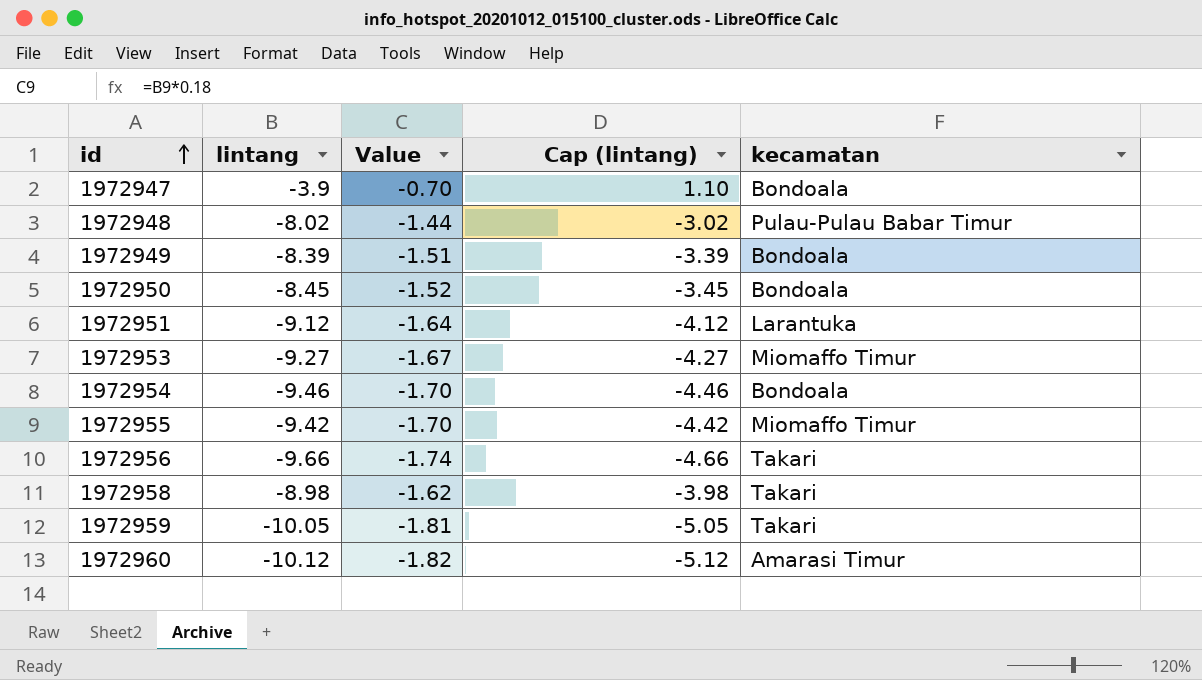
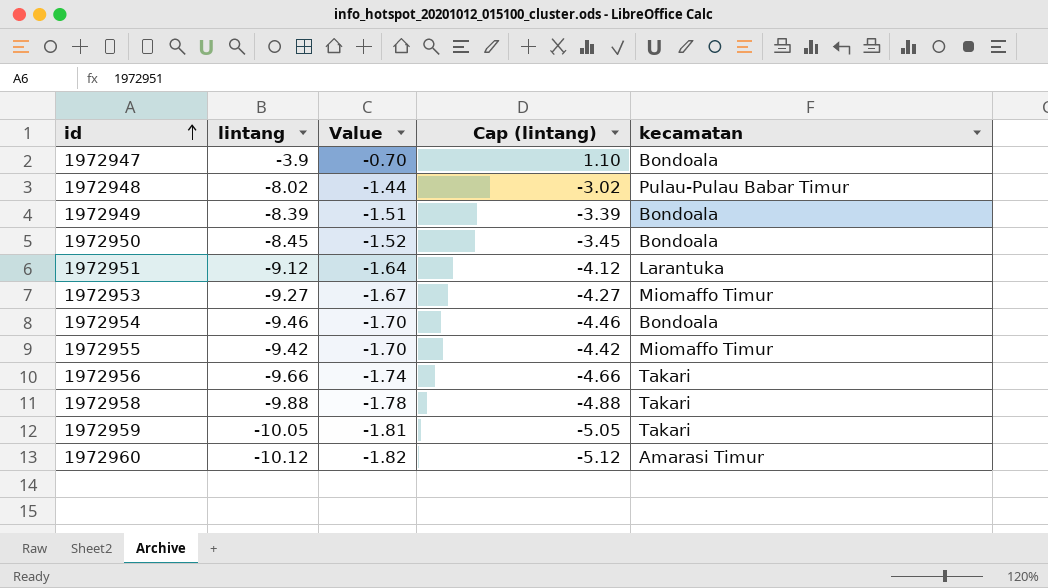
1972958 | lintang: -8.98 -> -9.88
1972958 | Value: -1.62 -> -1.78
1972958 | Cap (lintang): -3.98 -> -4.88

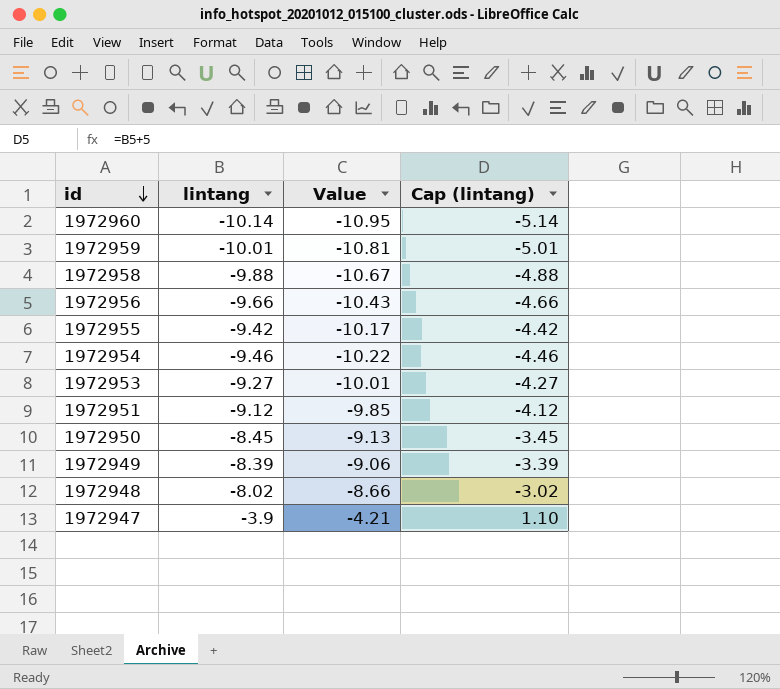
row order: id ascending -> id descending
column kecamatan | position: 5 -> none
column Value | formula: [lintang] * 0.18 -> [lintang] * 1.08
1972960 | lintang: -10.12 -> -10.14
1972960 | Cap (lintang): -5.12 -> -5.14
1972959 | lintang: -10.05 -> -10.01
1972959 | Cap (lintang): -5.05 -> -5.01

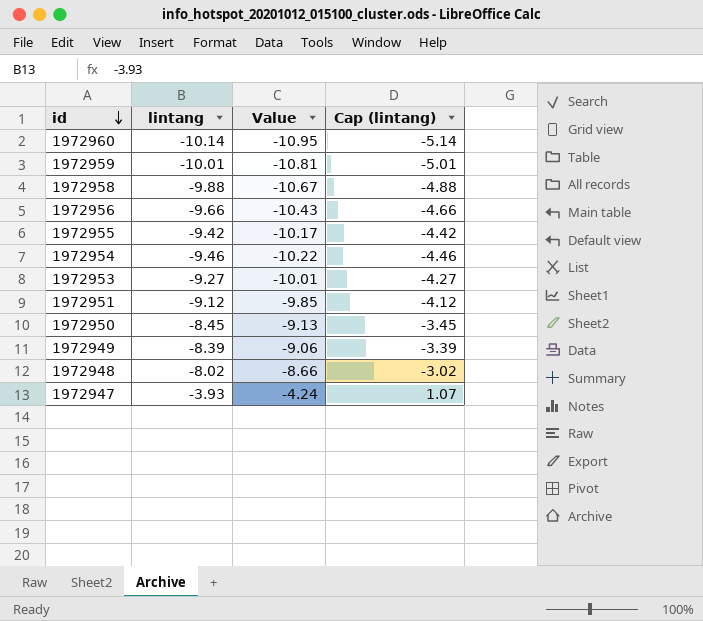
1972947 | lintang: -3.9 -> -3.93
1972947 | Value: -4.21 -> -4.24
1972947 | Cap (lintang): 1.10 -> 1.07

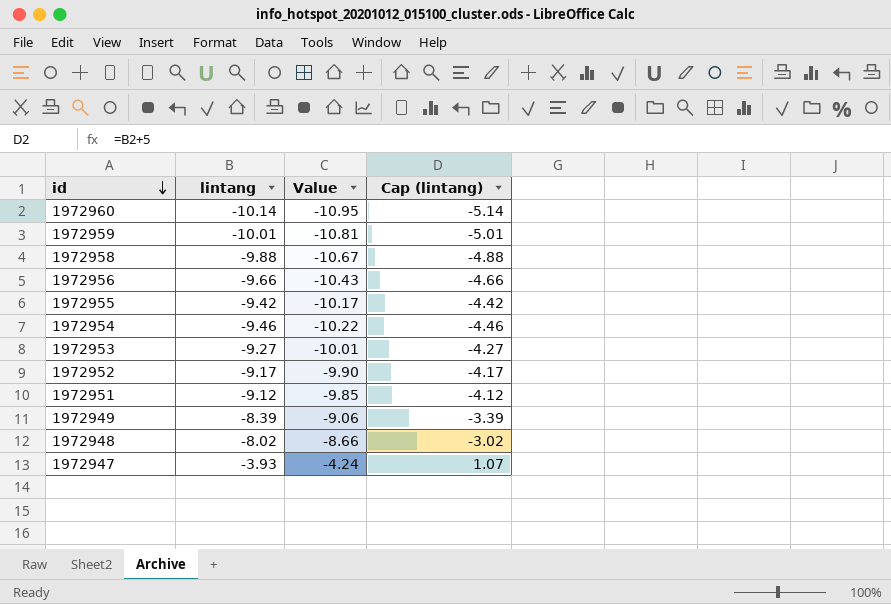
row 1972950: -8.45 | -9.13 | -3.45 -> none
row 1972952: none -> -9.17 | -9.90 | -4.17

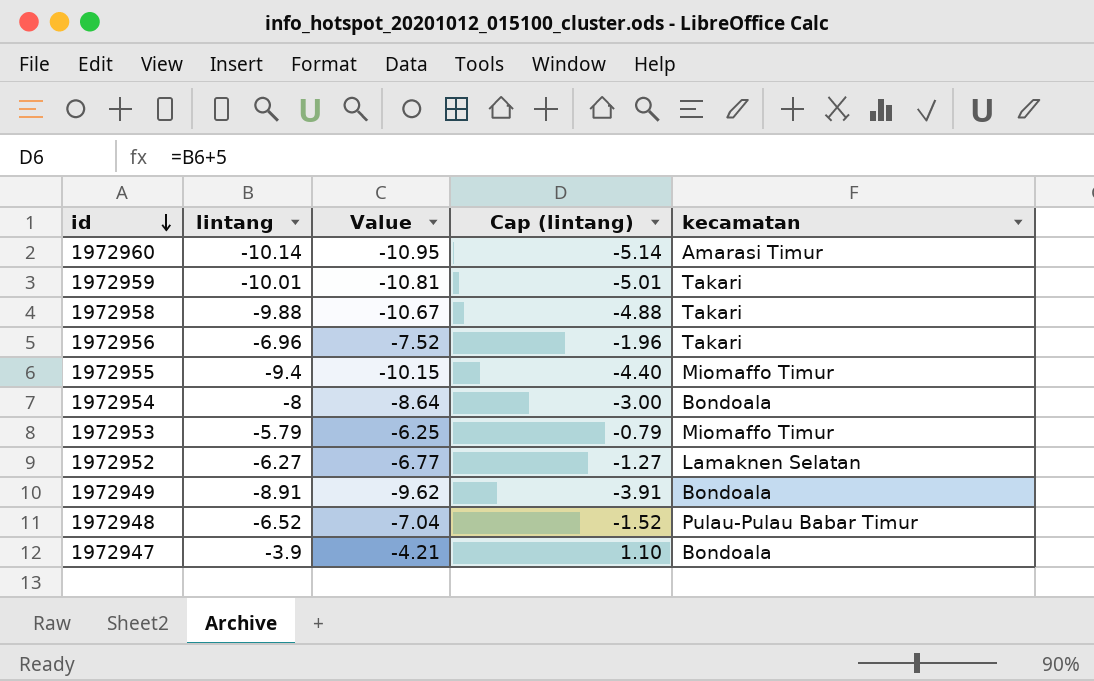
column kecamatan | position: none -> 5
row 1972951: -9.12 | -9.85 | -4.12 -> none
1972956 | lintang: -9.66 -> -6.96
1972956 | Value: -10.43 -> -7.52
1972956 | Cap (lintang): -4.66 -> -1.96
1972955 | lintang: -9.42 -> -9.4
1972955 | Value: -10.17 -> -10.15
1972955 | Cap (lintang): -4.42 -> -4.40
1972954 | lintang: -9.46 -> -8
1972954 | Value: -10.22 -> -8.64
1972954 | Cap (lintang): -4.46 -> -3.00
1972953 | lintang: -9.27 -> -5.79
1972953 | Value: -10.01 -> -6.25
1972953 | Cap (lintang): -4.27 -> -0.79
1972952 | lintang: -9.17 -> -6.27
1972952 | Value: -9.90 -> -6.77
1972952 | Cap (lintang): -4.17 -> -1.27
1972949 | lintang: -8.39 -> -8.91
1972949 | Value: -9.06 -> -9.62
1972949 | Cap (lintang): -3.39 -> -3.91
1972948 | lintang: -8.02 -> -6.52
1972948 | Value: -8.66 -> -7.04
1972948 | Cap (lintang): -3.02 -> -1.52
1972947 | lintang: -3.93 -> -3.9
1972947 | Value: -4.24 -> -4.21
1972947 | Cap (lintang): 1.07 -> 1.10

